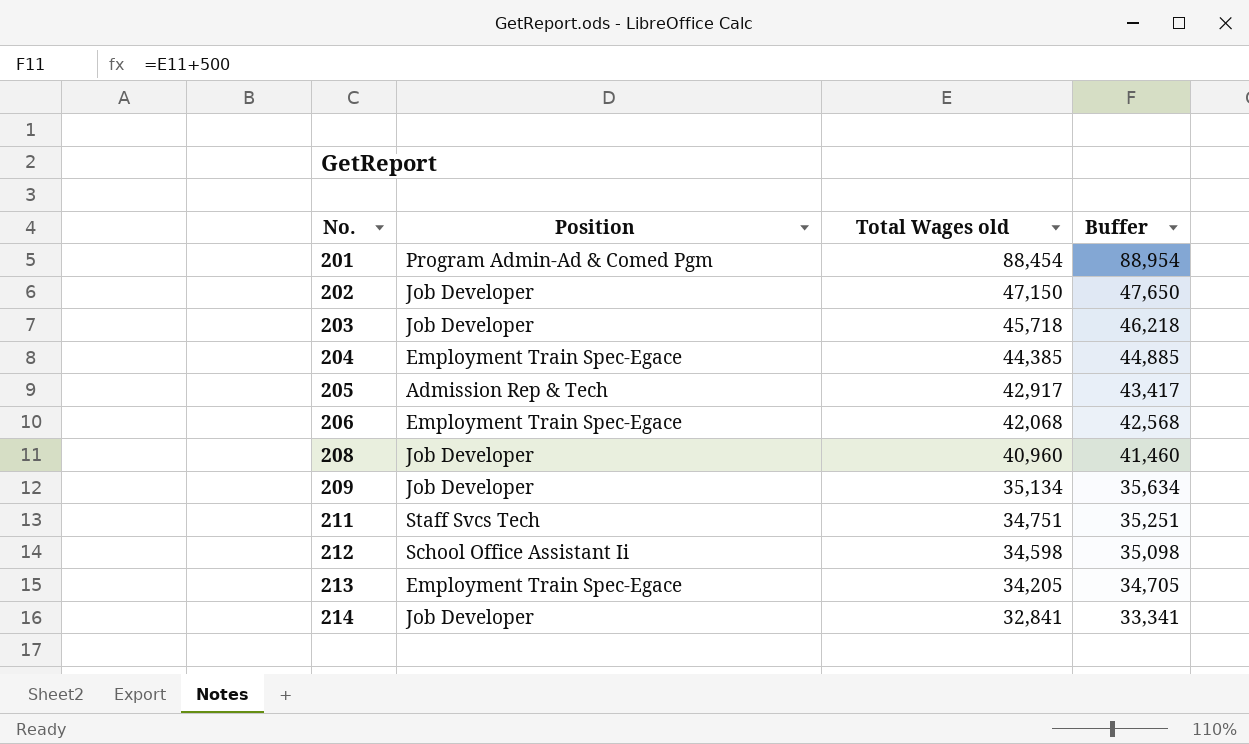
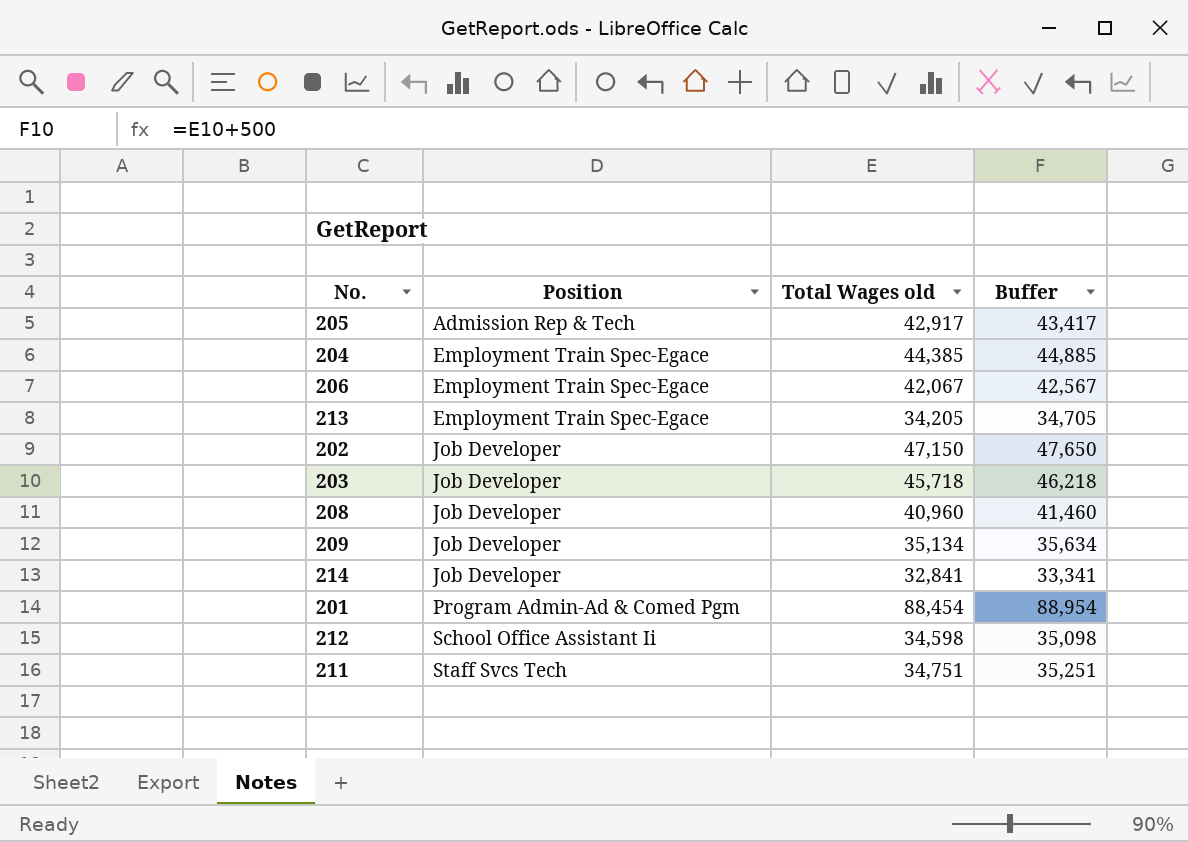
row order: No. ascending -> Position ascending
206 | Total Wages old: 42,068 -> 42,067
206 | Buffer: 42,568 -> 42,567

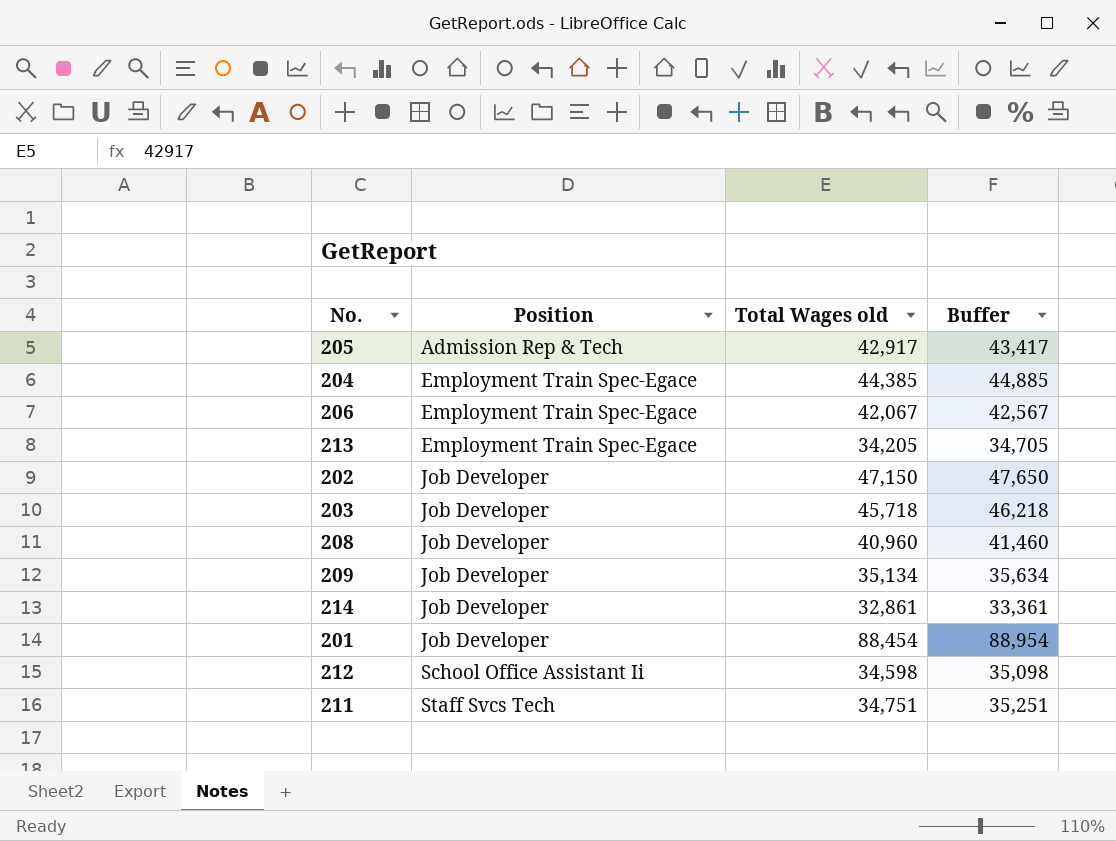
214 | Total Wages old: 32,841 -> 32,861
214 | Buffer: 33,341 -> 33,361
201 | Position: Program Admin-Ad & Comed Pgm -> Job Developer

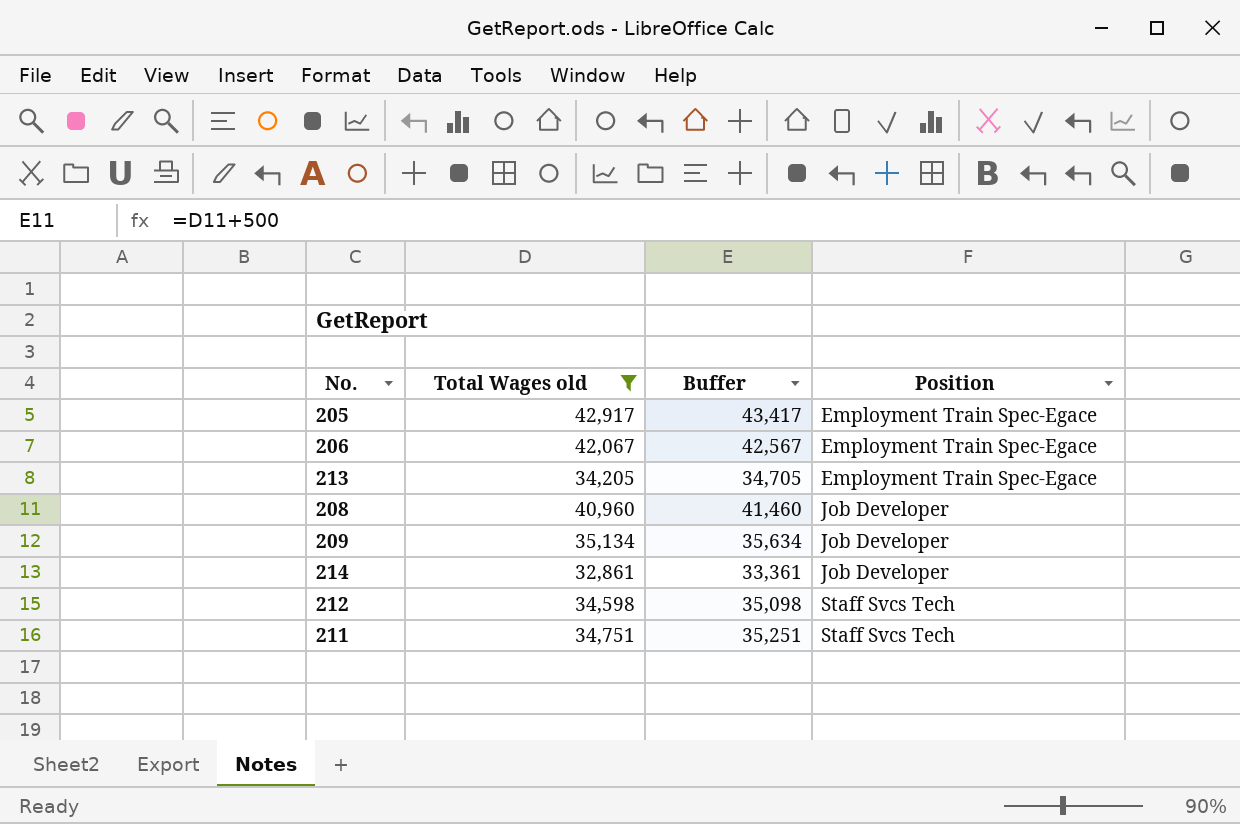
filter: none -> Total Wages old <= 42,917
column Position | position: 2 -> 4
205 | Position: Admission Rep & Tech -> Employment Train Spec-Egace
212 | Position: School Office Assistant Ii -> Staff Svcs Tech

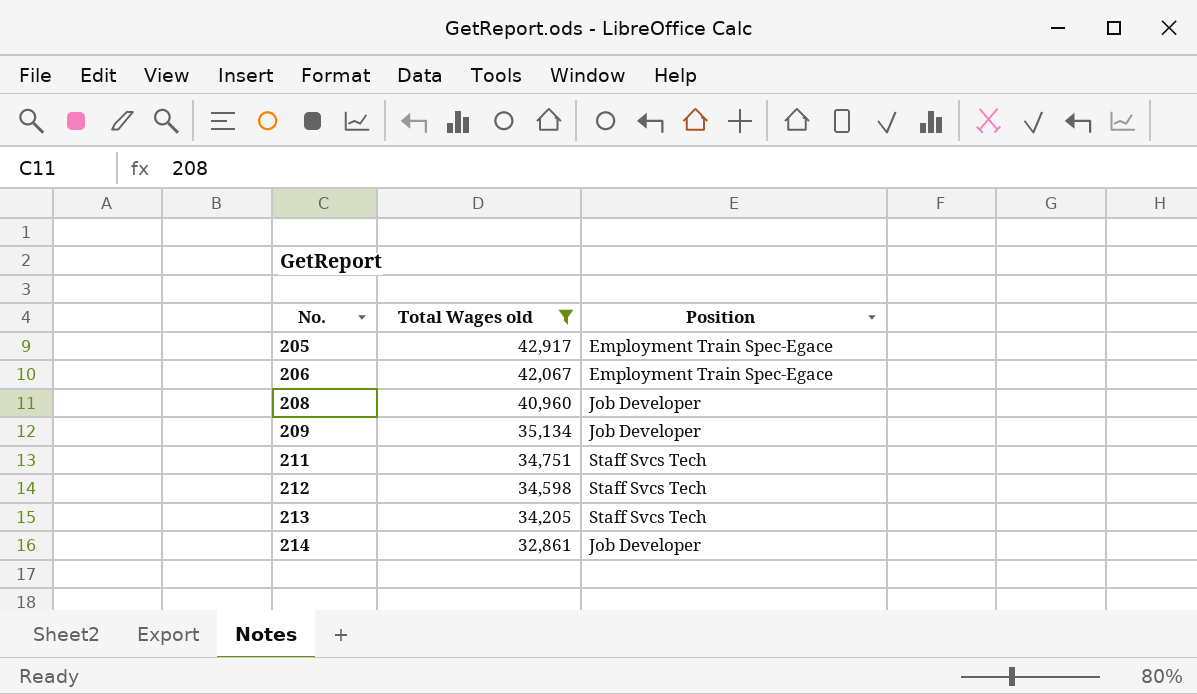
row order: Position ascending -> No. ascending
column Buffer | formula: [Total Wages old] + 500 -> none
213 | Position: Employment Train Spec-Egace -> Staff Svcs Tech

